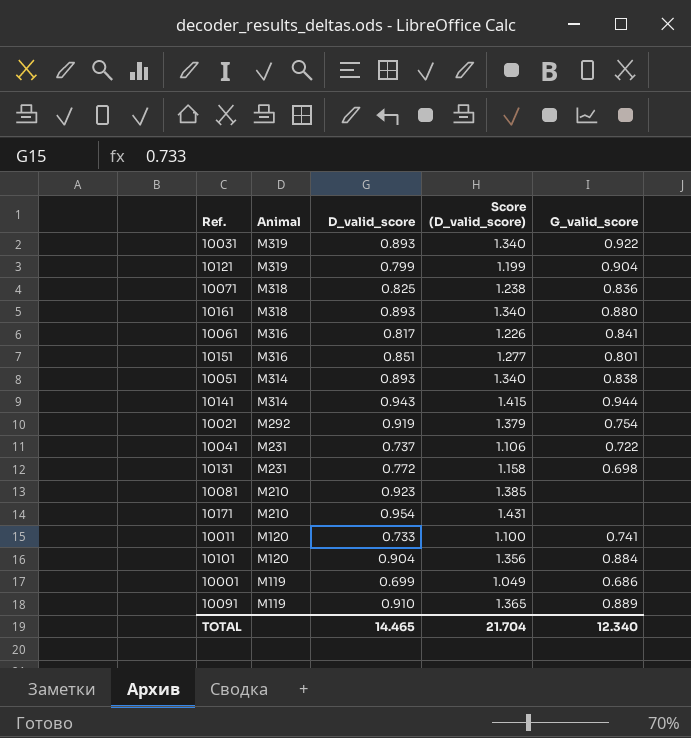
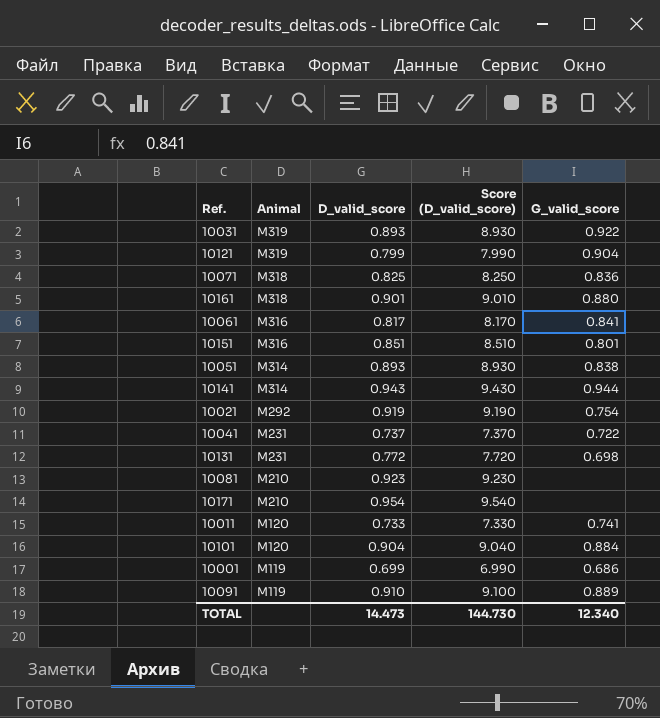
column Score (D_valid_score) | formula: [D_valid_score] * 1.5 -> [D_valid_score] * 10
10161 | D_valid_score: 0.893 -> 0.901
TOTAL | D_valid_score: 14.465 -> 14.473
TOTAL | Score (D_valid_score): 21.704 -> 144.730

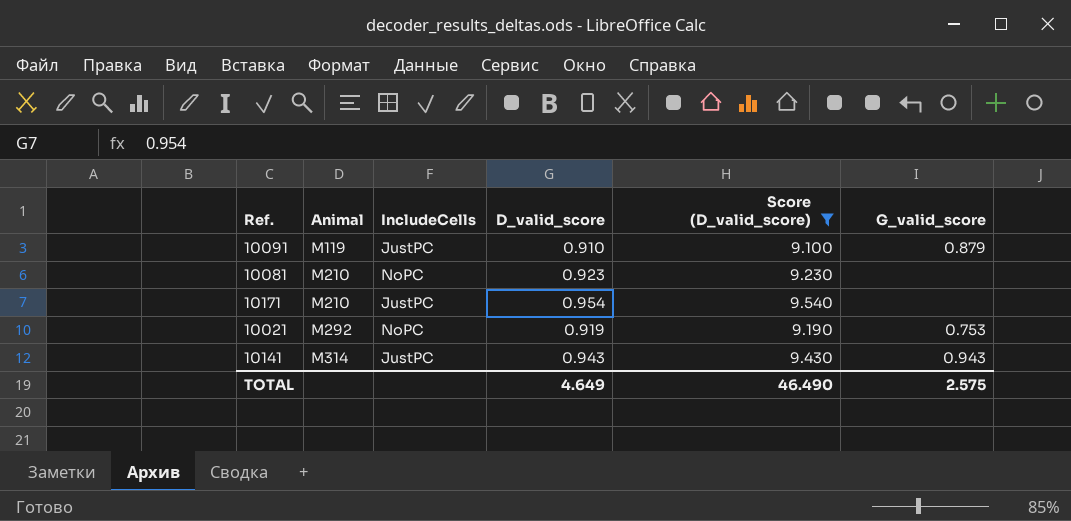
filter: none -> Score (D_valid_score) >= 9.100
row order: Animal descending -> Animal ascending
column IncludeCells | position: none -> 3
10091 | G_valid_score: 0.889 -> 0.879
10021 | G_valid_score: 0.754 -> 0.753
10141 | G_valid_score: 0.944 -> 0.943
TOTAL | D_valid_score: 14.473 -> 4.649
TOTAL | Score (D_valid_score): 144.730 -> 46.490
TOTAL | G_valid_score: 12.340 -> 2.575

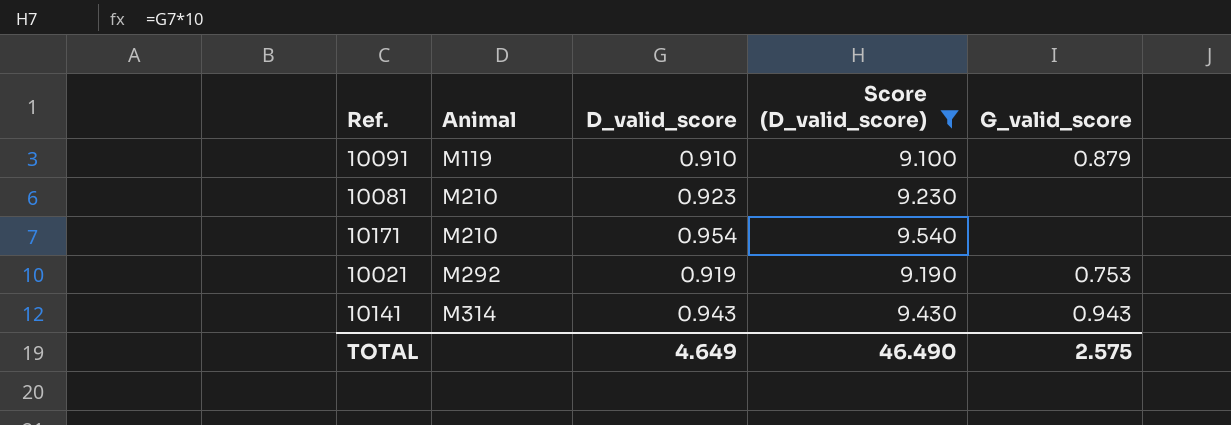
column IncludeCells | position: 3 -> none

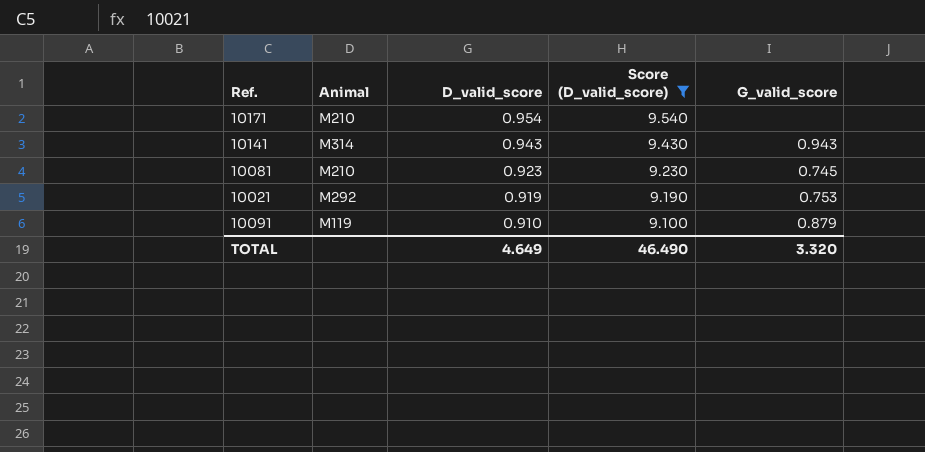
row order: Animal ascending -> D_valid_score descending
10081 | G_valid_score: none -> 0.745
TOTAL | G_valid_score: 2.575 -> 3.320

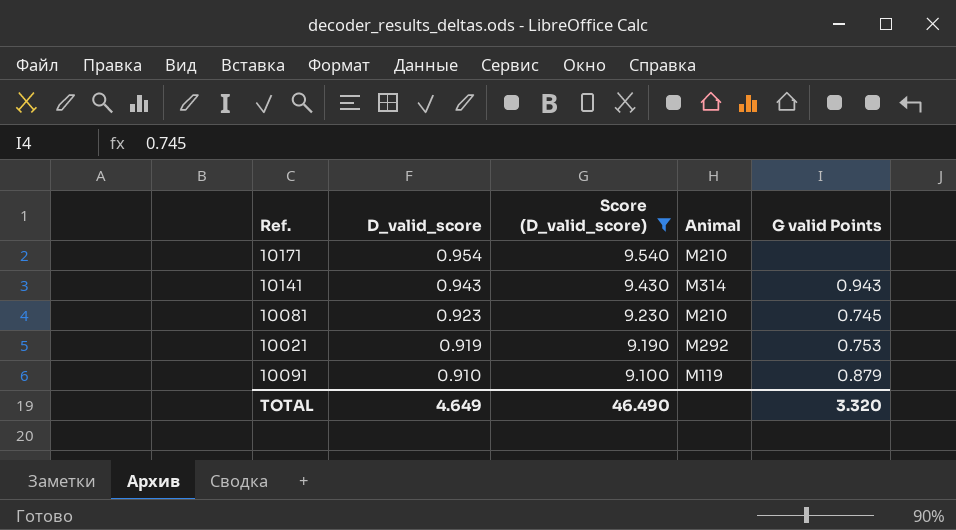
column Animal | position: 2 -> 4
column name: G_valid_score -> G valid Points

